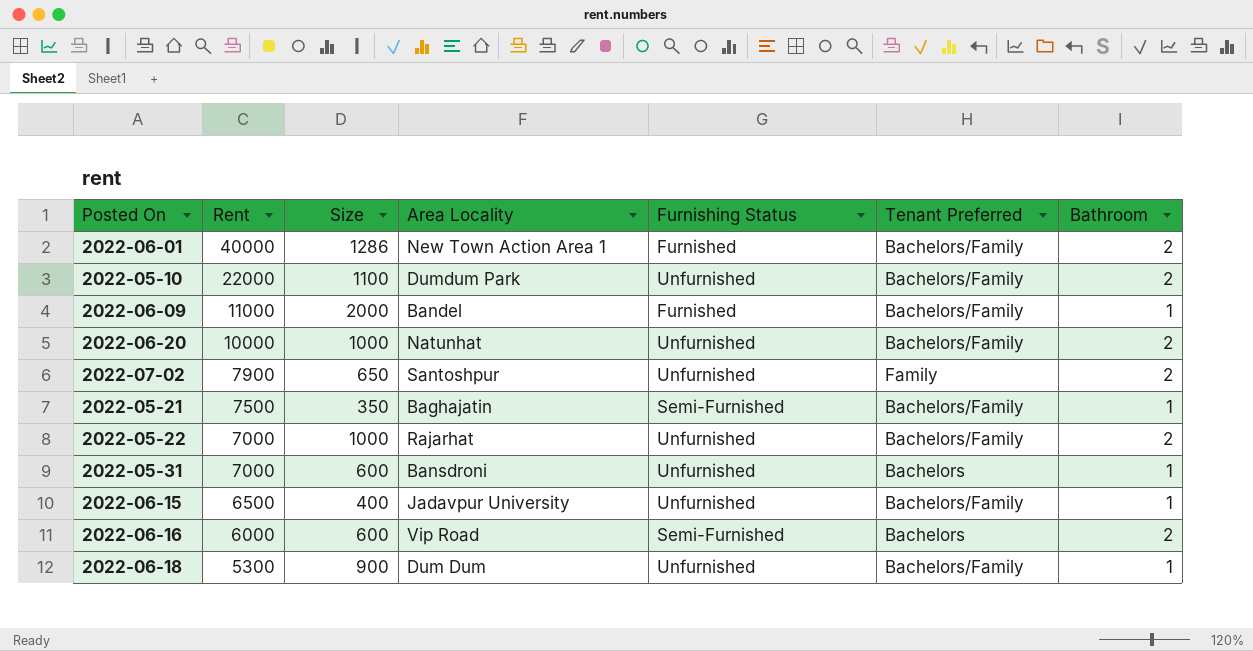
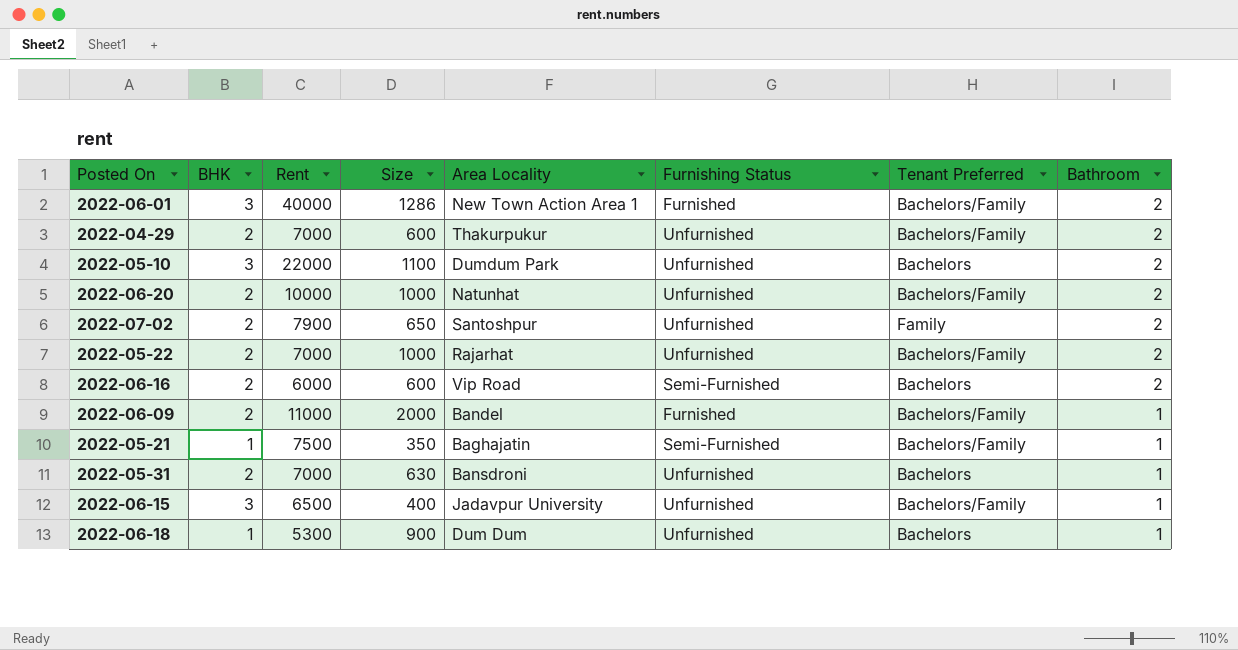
row order: Rent descending -> Bathroom descending
column BHK | position: none -> 2
row 2022-04-29: none -> 2 | 7000 | 600 | Thakurpukur | Unfurnished | Bachelors/Family | 2
2022-05-10 | Tenant Preferred: Bachelors/Family -> Bachelors
2022-05-31 | Size: 600 -> 630
2022-06-18 | Tenant Preferred: Bachelors/Family -> Bachelors

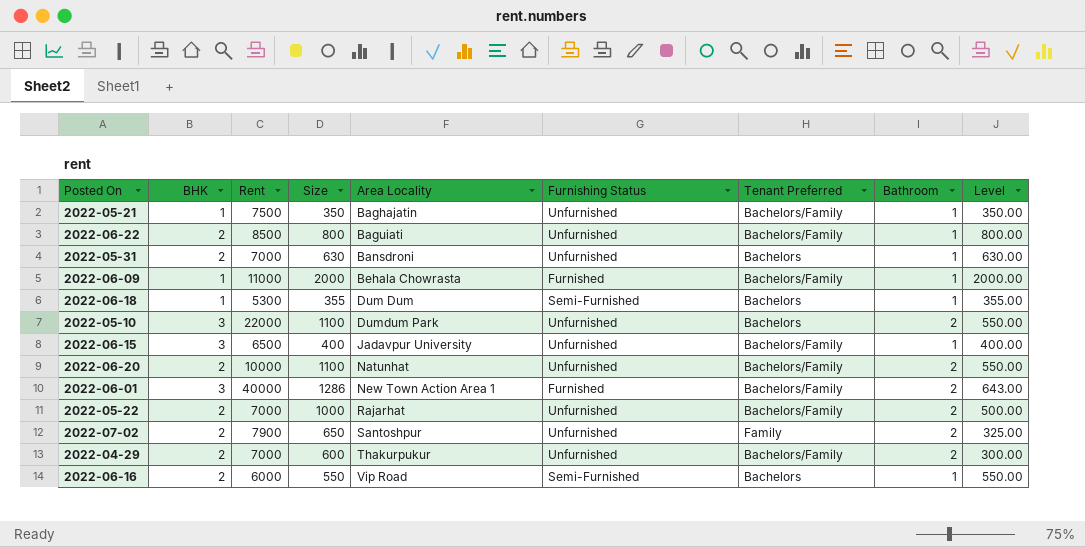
row order: Bathroom descending -> Area Locality ascending
column Level | formula: none -> [Size] / [Bathroom]
2022-05-21 | Furnishing Status: Semi-Furnished -> Unfurnished
row 2022-06-22: none -> 2 | 8500 | 800 | Baguiati | Unfurnished | Bachelors/Family | 1 | 800.00
2022-06-09 | BHK: 2 -> 1
2022-06-09 | Area Locality: Bandel -> Behala Chowrasta
2022-06-18 | Size: 900 -> 355
2022-06-18 | Furnishing Status: Unfurnished -> Semi-Furnished
2022-06-20 | Size: 1000 -> 1100
2022-06-16 | Size: 600 -> 550
2022-06-16 | Bathroom: 2 -> 1

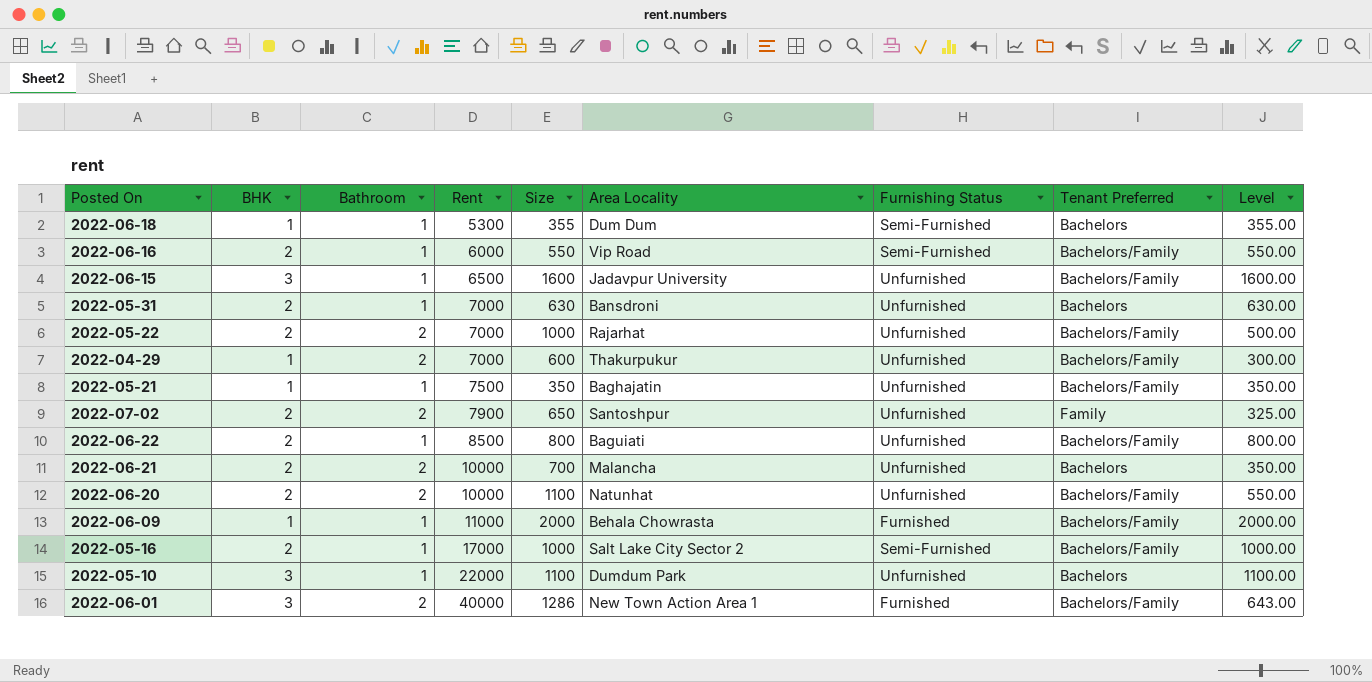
row order: Area Locality ascending -> Rent ascending
column Bathroom | position: 8 -> 3
2022-06-16 | Tenant Preferred: Bachelors -> Bachelors/Family
2022-06-15 | Size: 400 -> 1600
2022-06-15 | Level: 400.00 -> 1600.00
2022-04-29 | BHK: 2 -> 1
row 2022-06-21: none -> 2 | 2 | 10000 | 700 | Malancha | Unfurnished | Bachelors | 350.00
row 2022-05-16: none -> 2 | 1 | 17000 | 1000 | Salt Lake City Sector 2 | Semi-Furnished | Bachelors/Family | 1000.00
2022-05-10 | Bathroom: 2 -> 1
2022-05-10 | Level: 550.00 -> 1100.00

